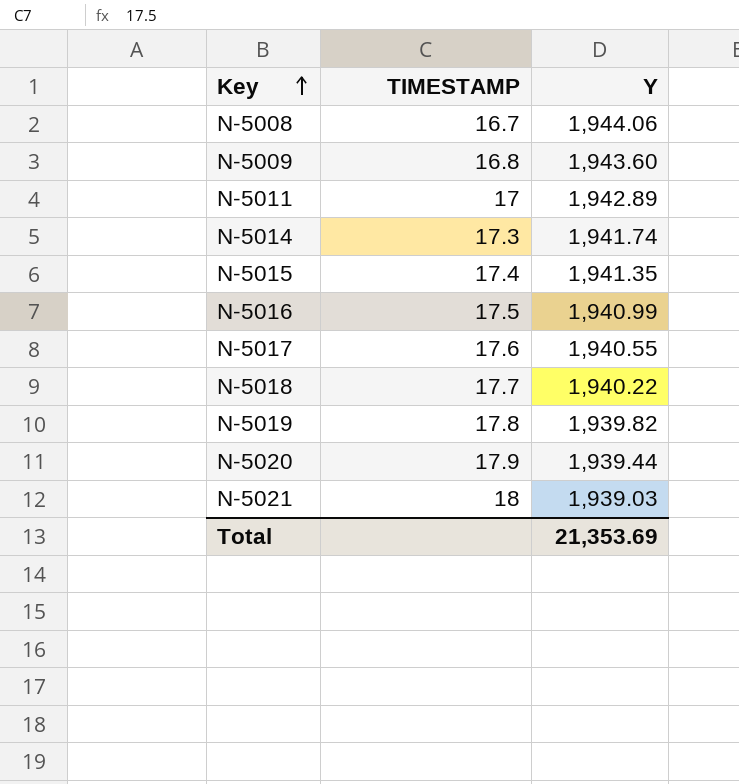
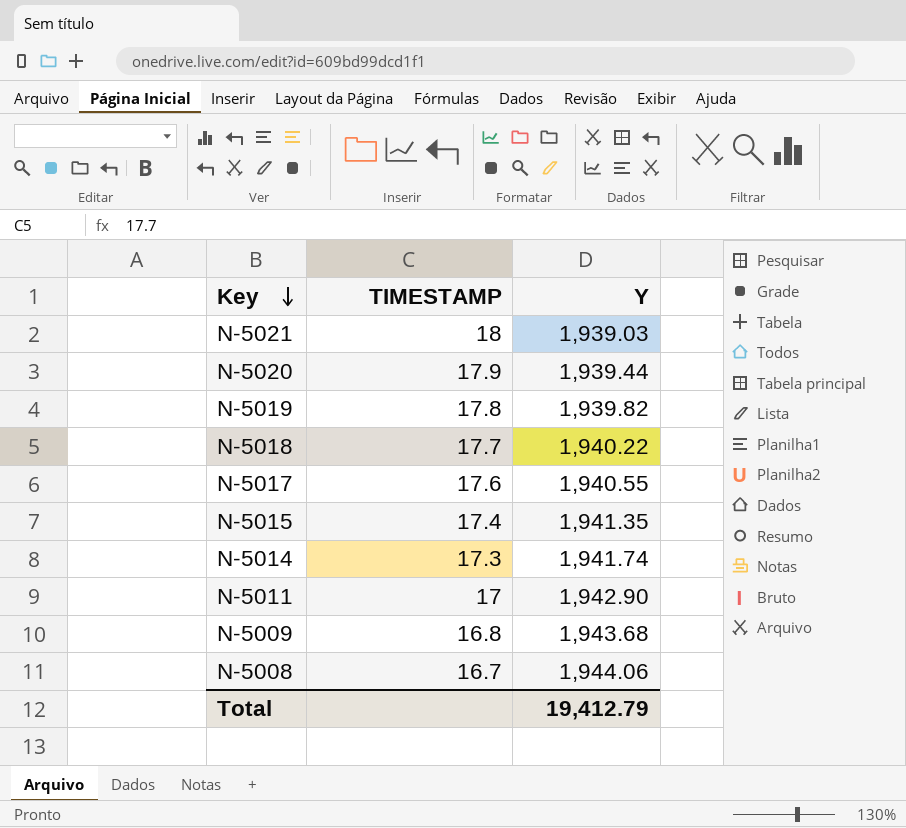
row order: Key ascending -> Key descending
row N-5016: 17.5 | 1,940.99 -> none
N-5011 | Y: 1,942.89 -> 1,942.90
N-5009 | Y: 1,943.60 -> 1,943.68
Total | Y: 21,353.69 -> 19,412.79

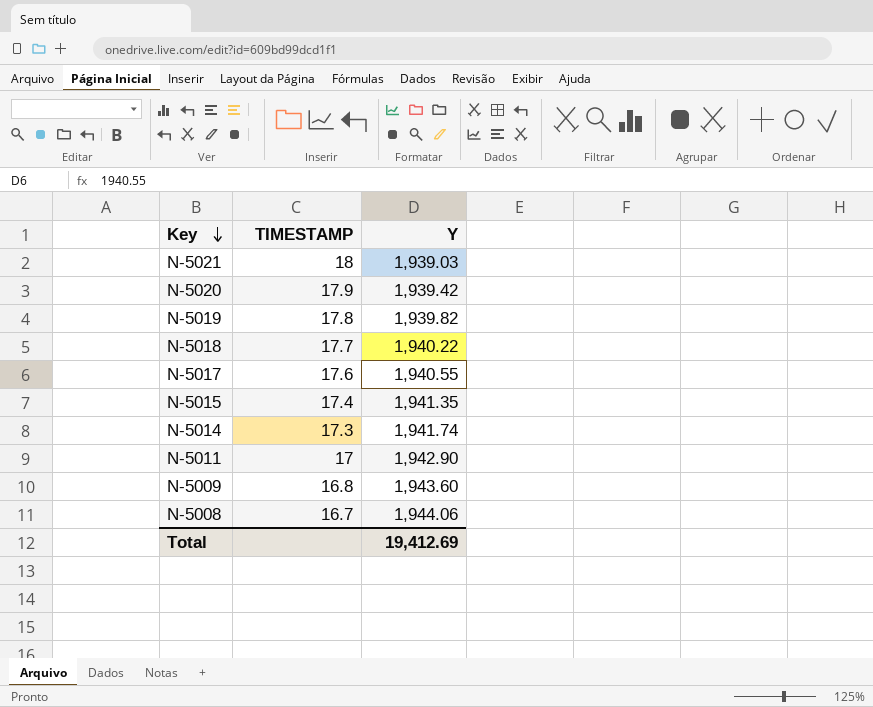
N-5020 | Y: 1,939.44 -> 1,939.42
N-5009 | Y: 1,943.68 -> 1,943.60
Total | Y: 19,412.79 -> 19,412.69

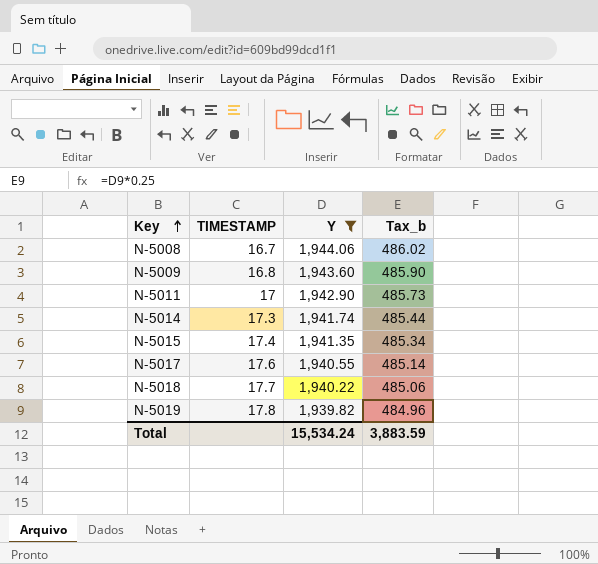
filter: none -> Y >= 1,939.82
row order: Key descending -> Key ascending
column Tax_b | formula: none -> [Y] * 0.25
Total | Y: 19,412.69 -> 15,534.24

